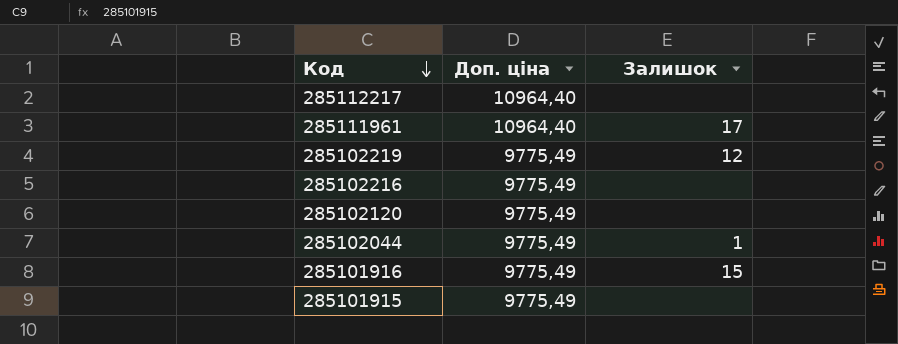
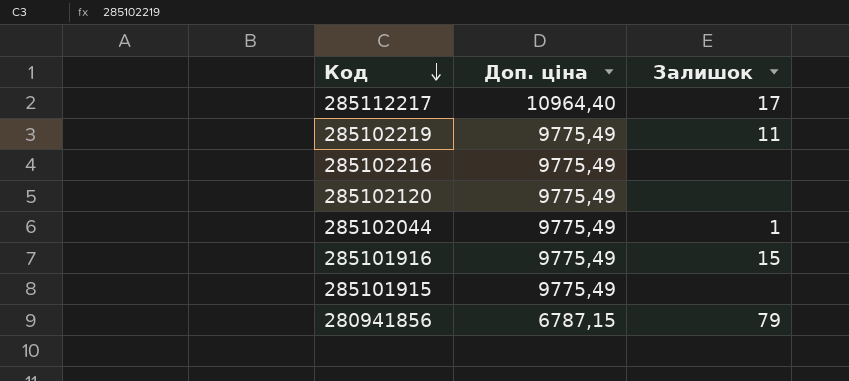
row 285111961: 10964,40 | 17 -> none
285112217 | Залишок: none -> 17
285102219 | Залишок: 12 -> 11
row 280941856: none -> 6787,15 | 79

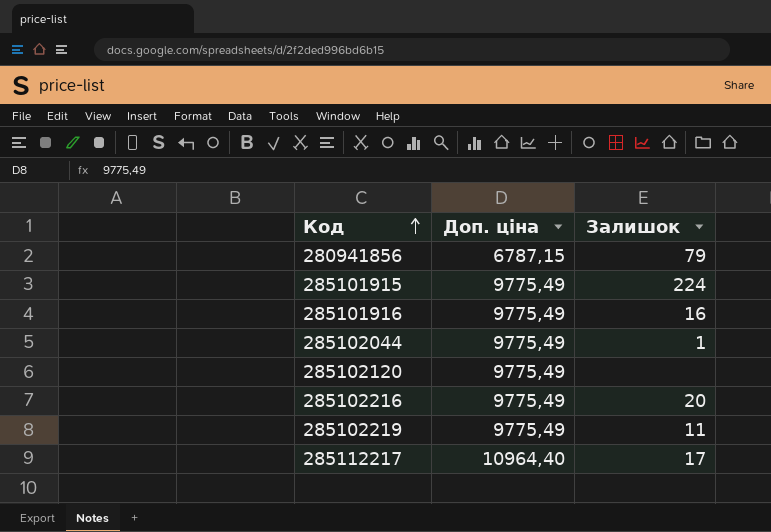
row order: Код descending -> Код ascending
285101915 | Залишок: none -> 224
285101916 | Залишок: 15 -> 16
285102216 | Залишок: none -> 20

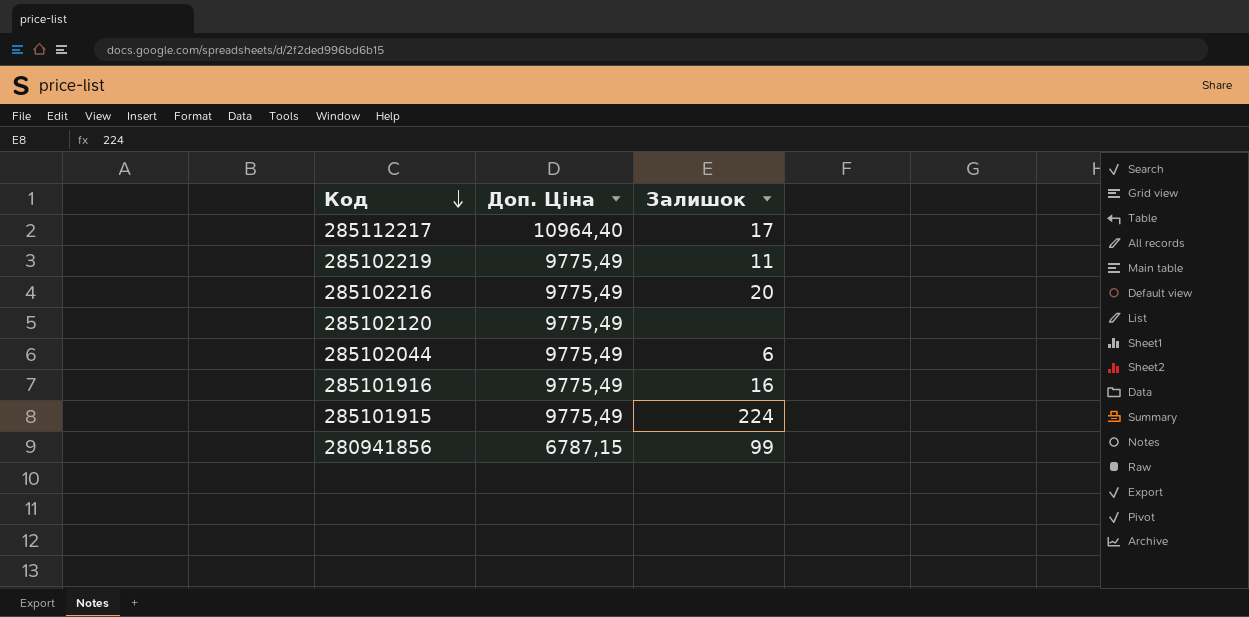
row order: Код ascending -> Код descending
column name: Доп. ціна -> Доп. Ціна
285102044 | Залишок: 1 -> 6
280941856 | Залишок: 79 -> 99

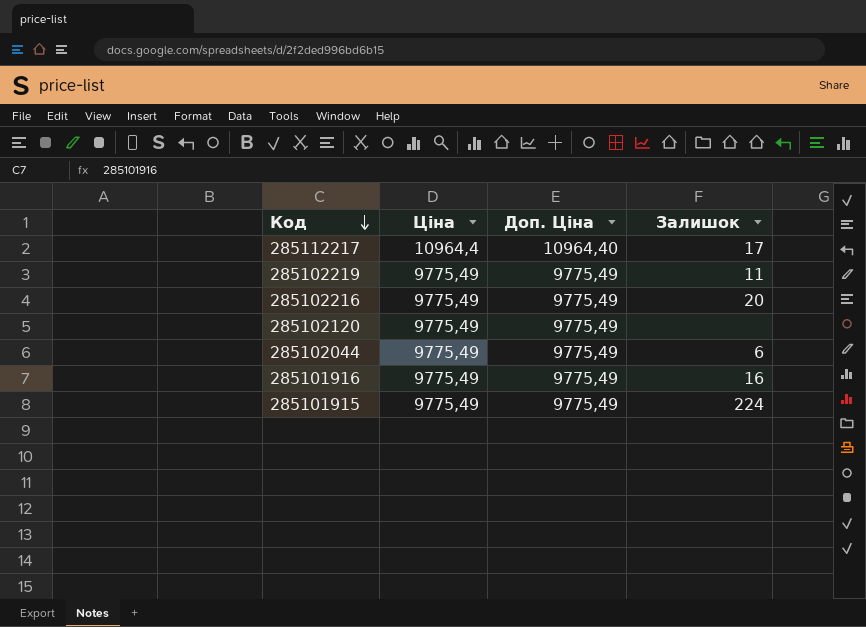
column Ціна | position: none -> 2
row 280941856: 6787,15 | 99 -> none

